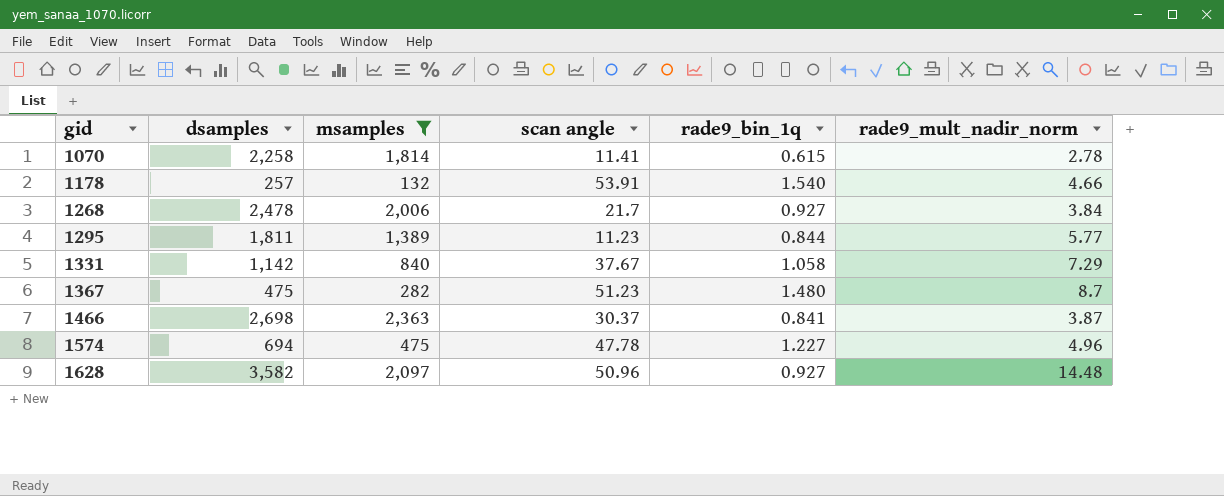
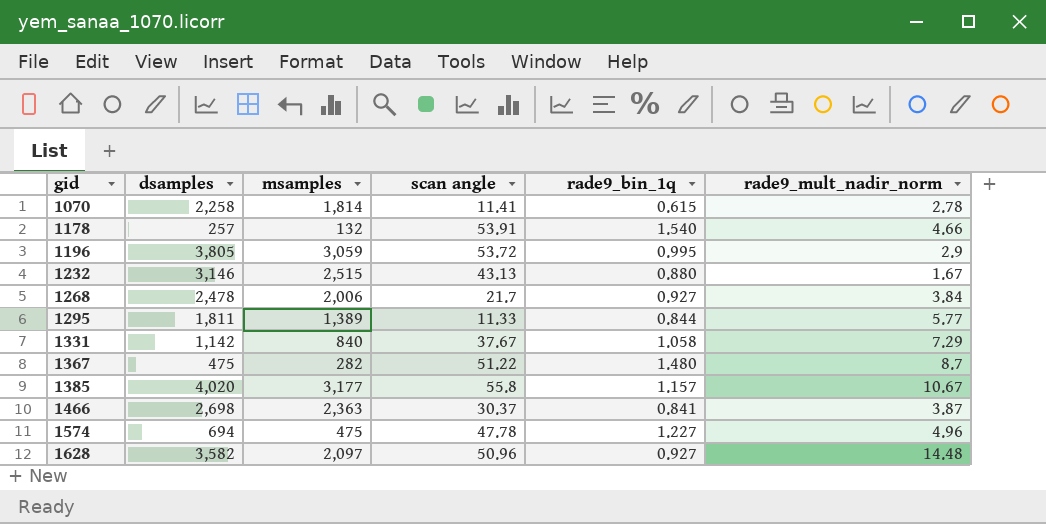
filter: msamples <= 2,363 -> none
1295 | scan angle: 11.23 -> 11.33
1367 | scan angle: 51.23 -> 51.22

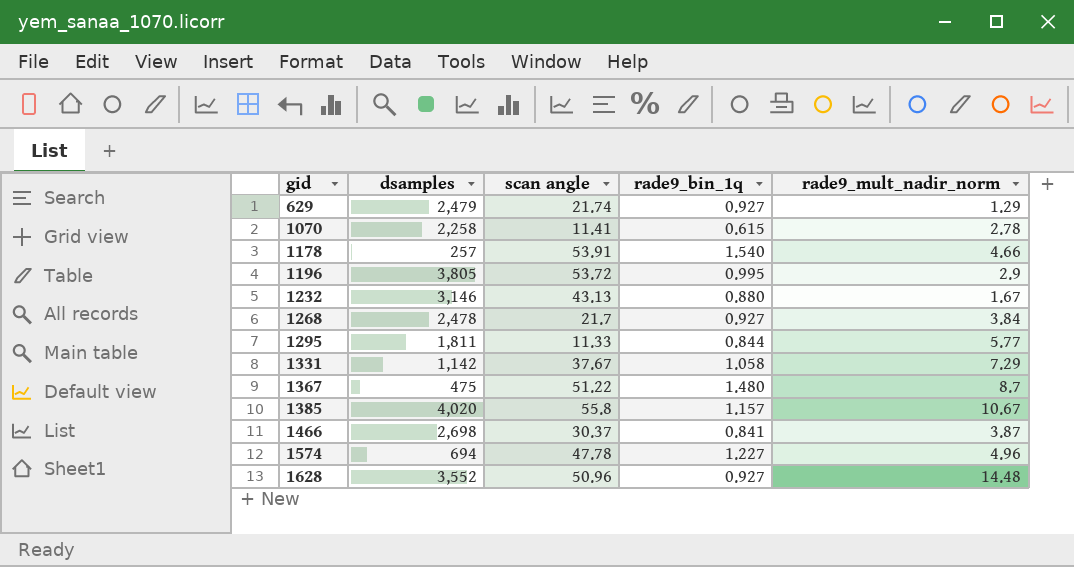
column msamples | position: 3 -> none
row 629: none -> 2,479 | 21.74 | 0.927 | 1.29
1628 | dsamples: 3,582 -> 3,552

